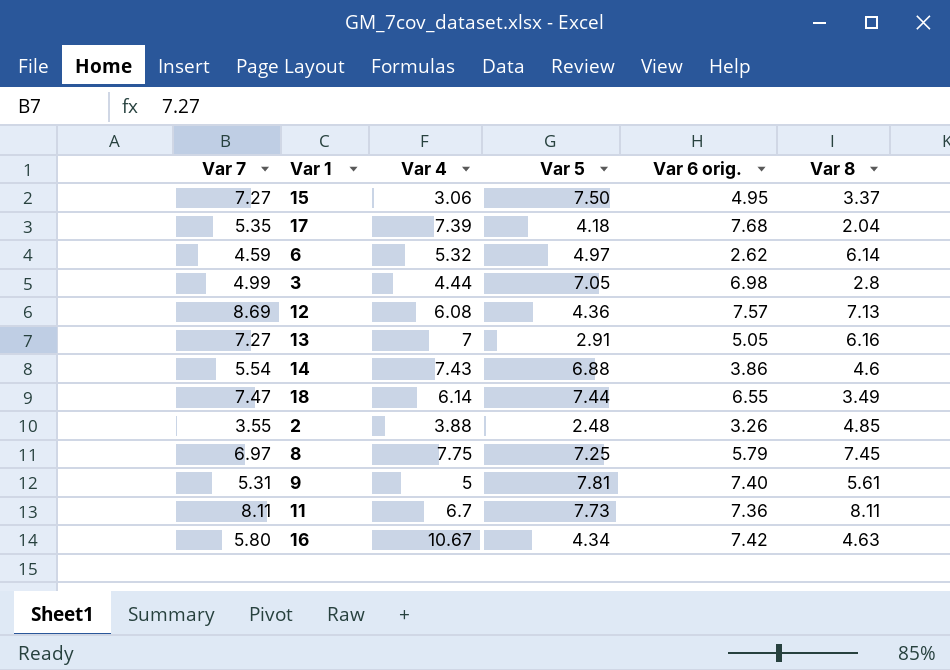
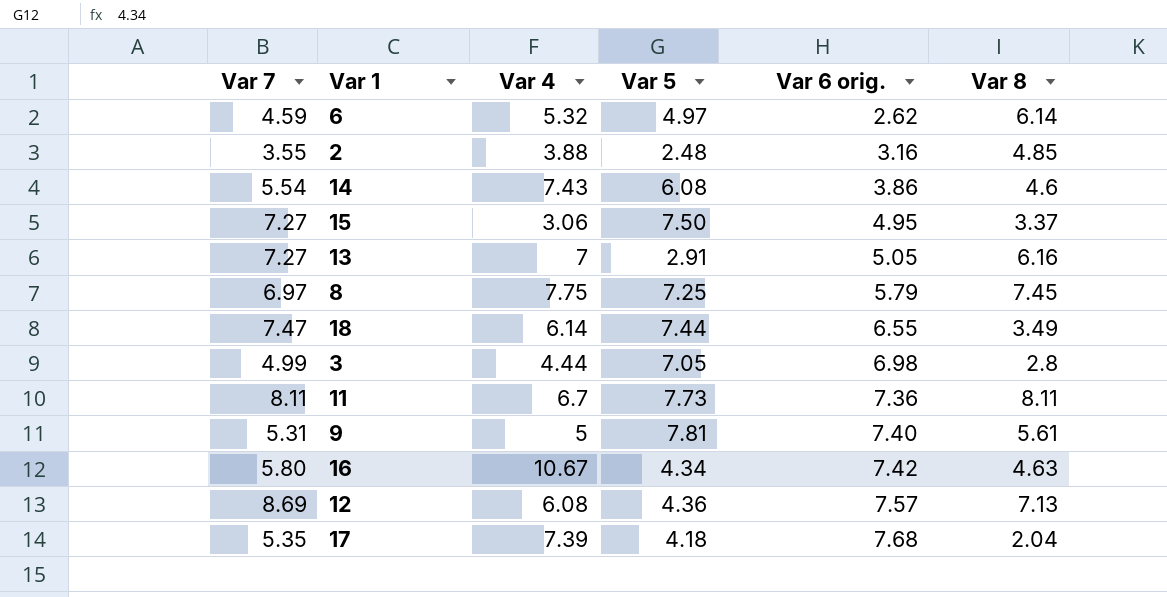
row order: none -> Var 6 orig. ascending
2 | Var 6 orig.: 3.26 -> 3.16
14 | Var 5: 6.88 -> 6.08

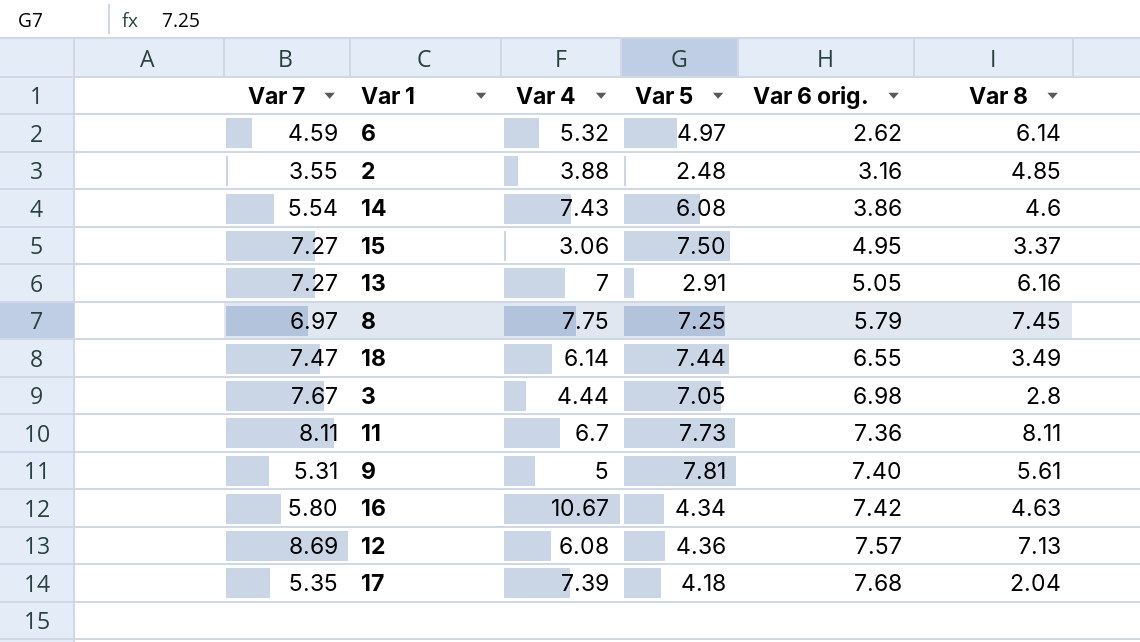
3 | Var 7: 4.99 -> 7.67

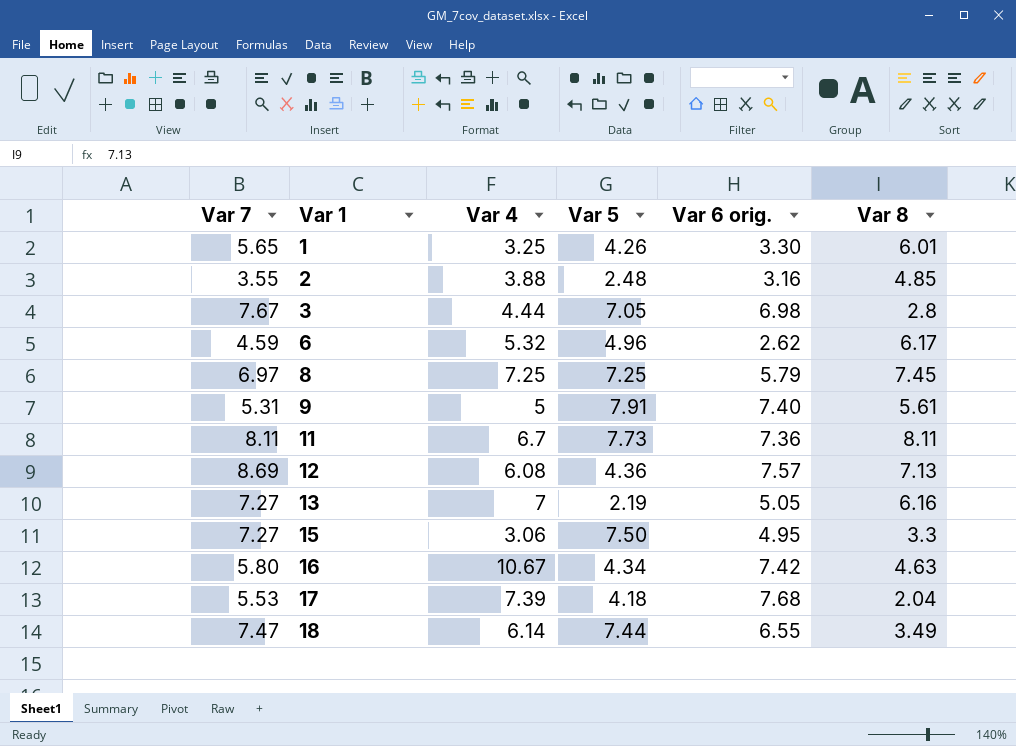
row order: Var 6 orig. ascending -> Var 1 ascending
row 14: 5.54 | 7.43 | 6.08 | 3.86 | 4.6 -> none
row 1: none -> 5.65 | 3.25 | 4.26 | 3.30 | 6.01
6 | Var 5: 4.97 -> 4.96
6 | Var 8: 6.14 -> 6.17
8 | Var 4: 7.75 -> 7.25
9 | Var 5: 7.81 -> 7.91
13 | Var 5: 2.91 -> 2.19
15 | Var 8: 3.37 -> 3.3
17 | Var 7: 5.35 -> 5.53

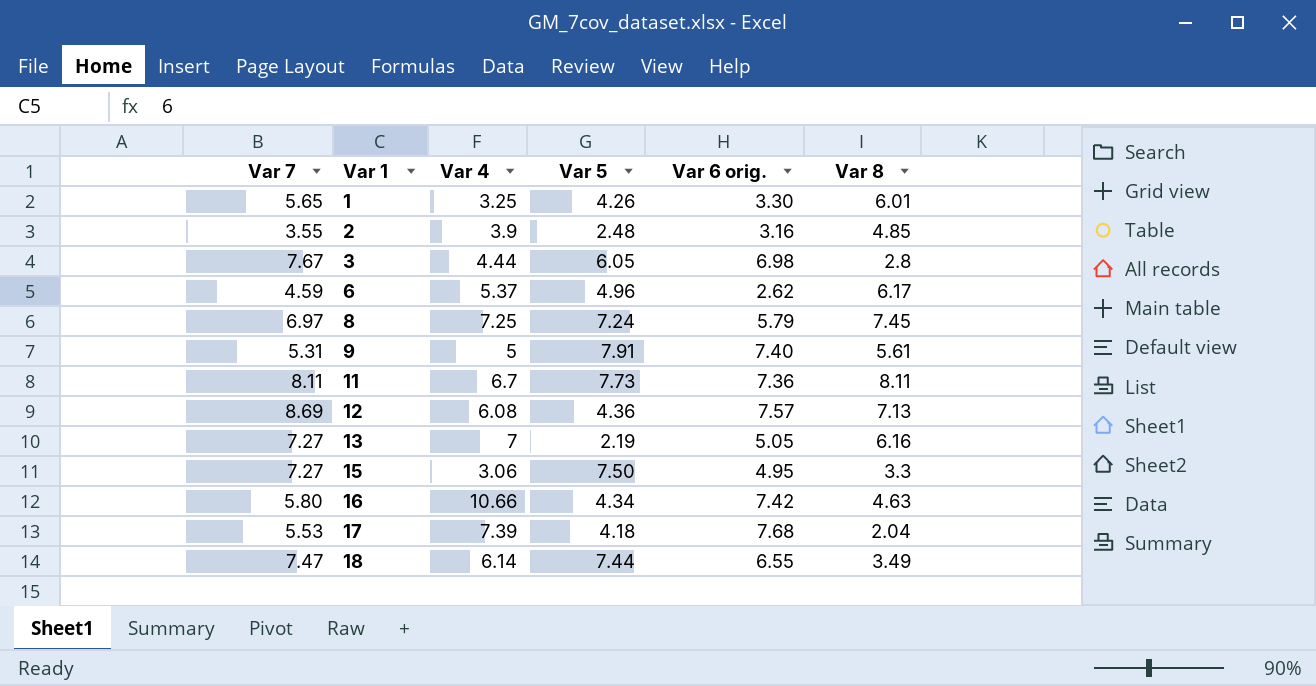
2 | Var 4: 3.88 -> 3.9
3 | Var 5: 7.05 -> 6.05
6 | Var 4: 5.32 -> 5.37
8 | Var 5: 7.25 -> 7.24
16 | Var 4: 10.67 -> 10.66

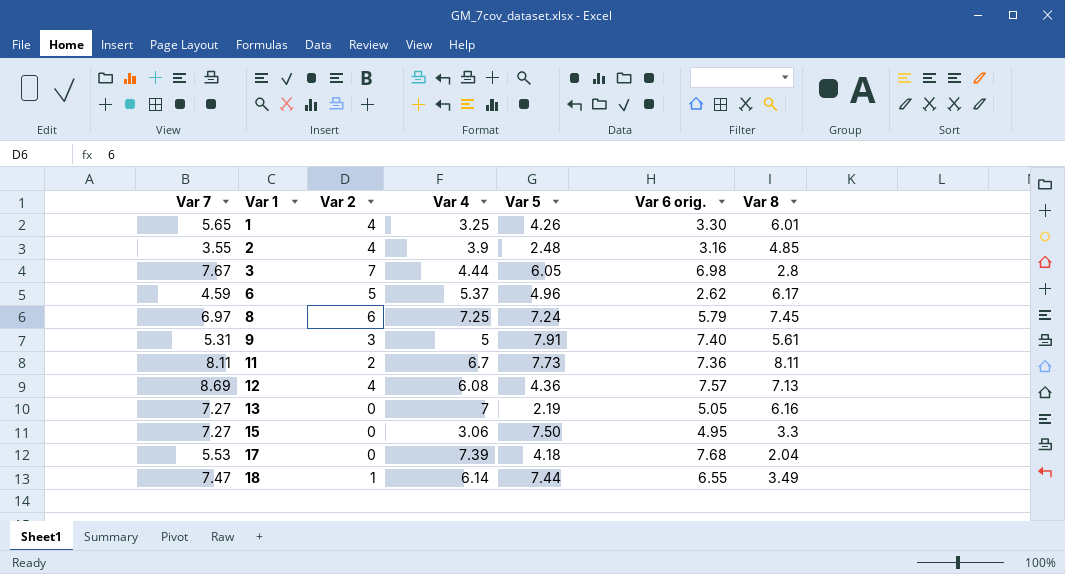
column Var 2 | position: none -> 3
row 16: 5.80 | 10.66 | 4.34 | 7.42 | 4.63 -> none

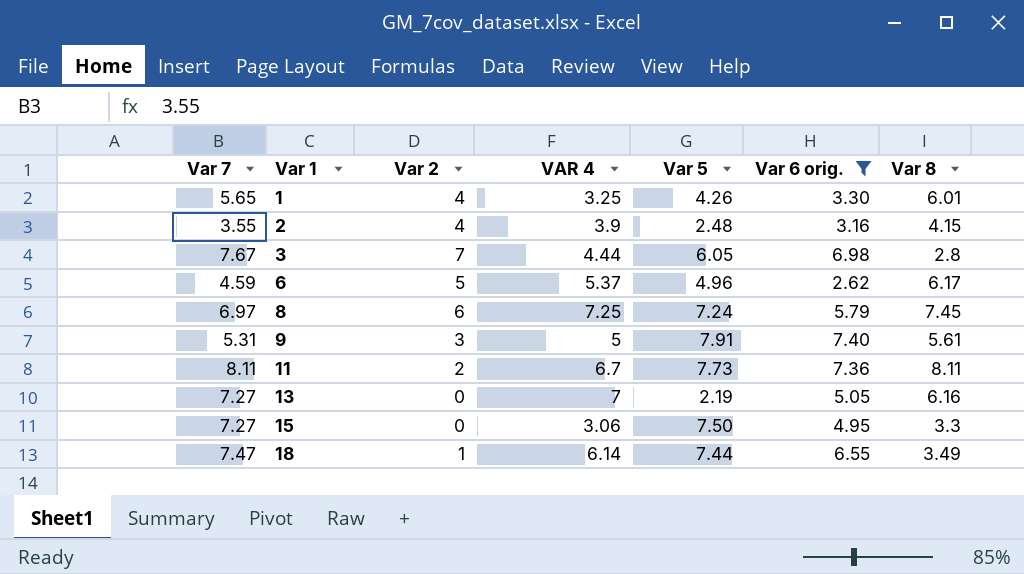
filter: none -> Var 6 orig. <= 7.40
column name: Var 4 -> VAR 4
2 | Var 8: 4.85 -> 4.15

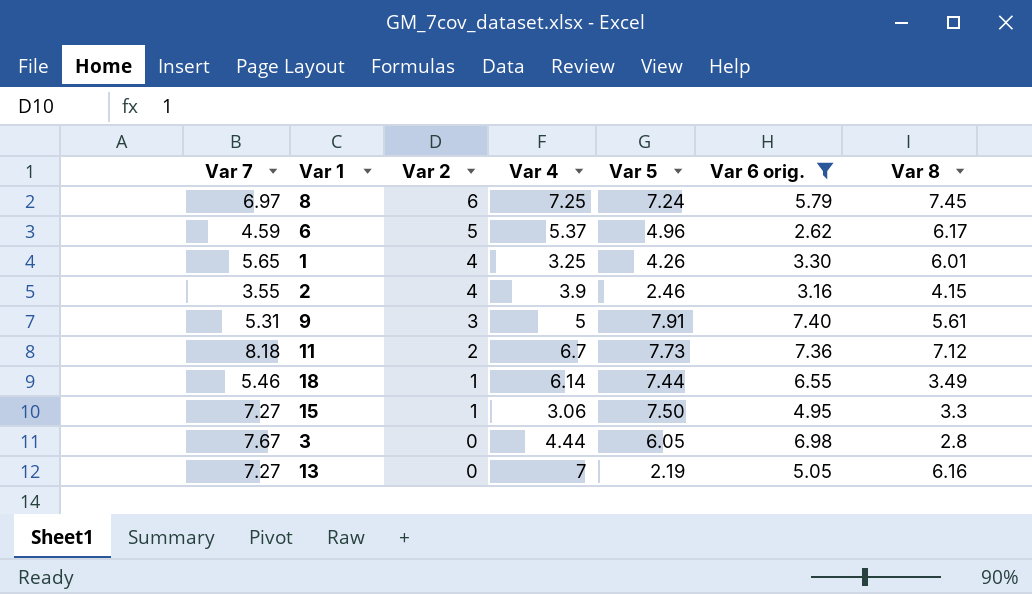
row order: Var 1 ascending -> Var 2 descending
column name: VAR 4 -> Var 4
2 | Var 5: 2.48 -> 2.46
11 | Var 7: 8.11 -> 8.18
11 | Var 8: 8.11 -> 7.12
18 | Var 7: 7.47 -> 5.46
15 | Var 2: 0 -> 1
3 | Var 2: 7 -> 0

